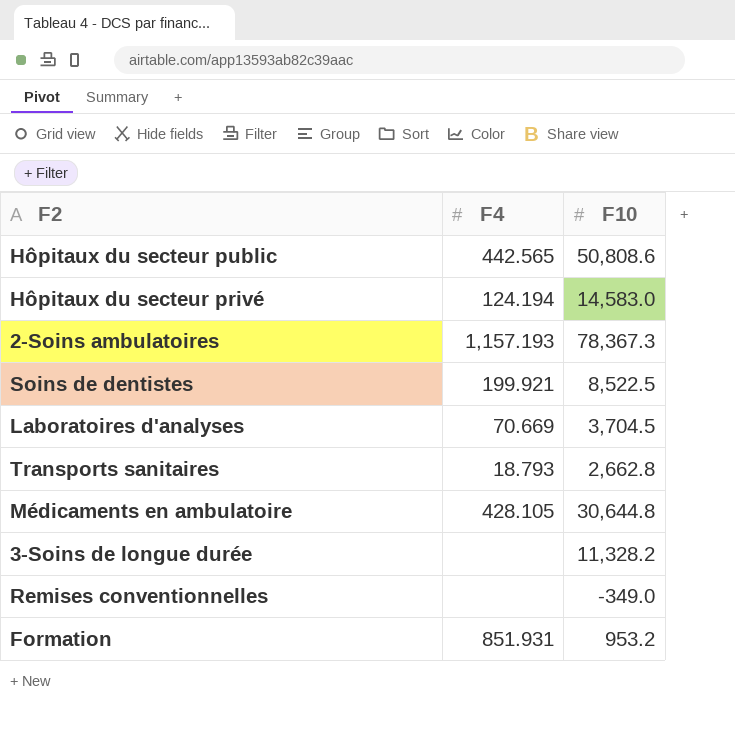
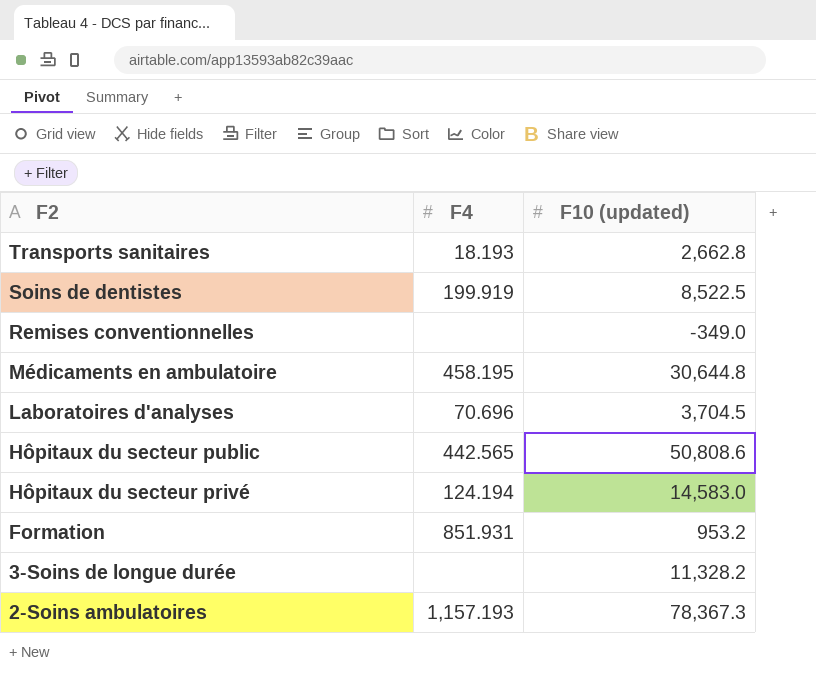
row order: none -> F2 descending
column name: F10 -> F10 (updated)
Transports sanitaires | F4: 18.793 -> 18.193
Soins de dentistes | F4: 199.921 -> 199.919
Médicaments en ambulatoire | F4: 428.105 -> 458.195
Laboratoires d'analyses | F4: 70.669 -> 70.696

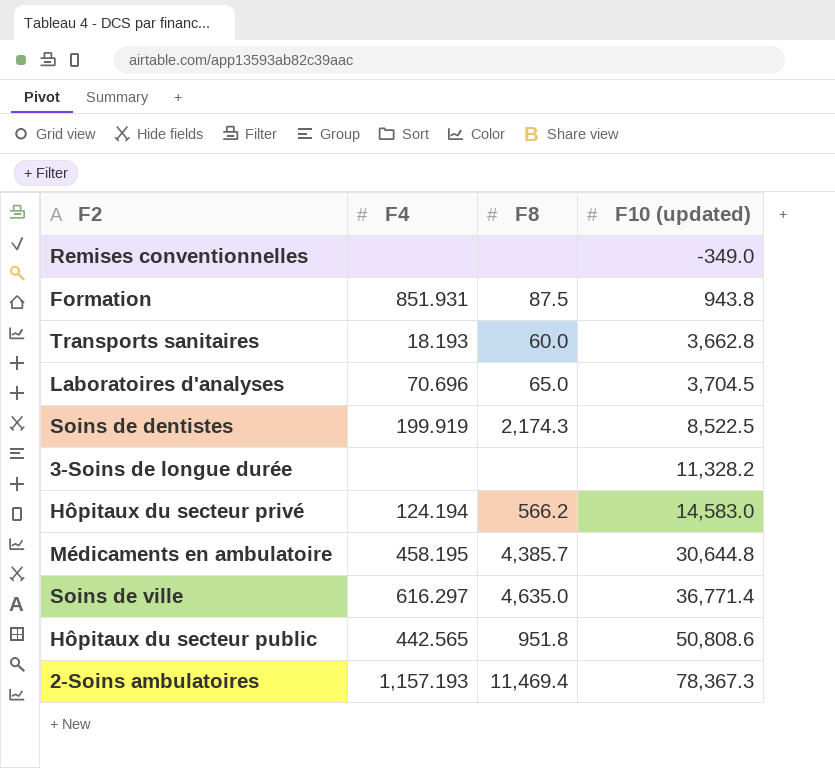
row order: F2 descending -> F10 (updated) ascending
column F8 | position: none -> 3
Formation | F10 (updated): 953.2 -> 943.8
Transports sanitaires | F10 (updated): 2,662.8 -> 3,662.8
row Soins de ville: none -> 616.297 | 4,635.0 | 36,771.4

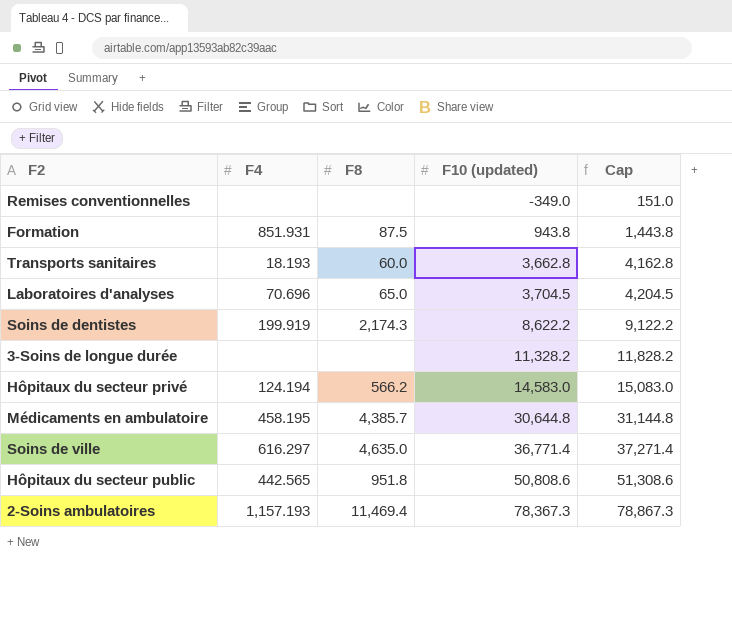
column Cap | formula: none -> [F10 (updated)] + 500
Soins de dentistes | F10 (updated): 8,522.5 -> 8,622.2

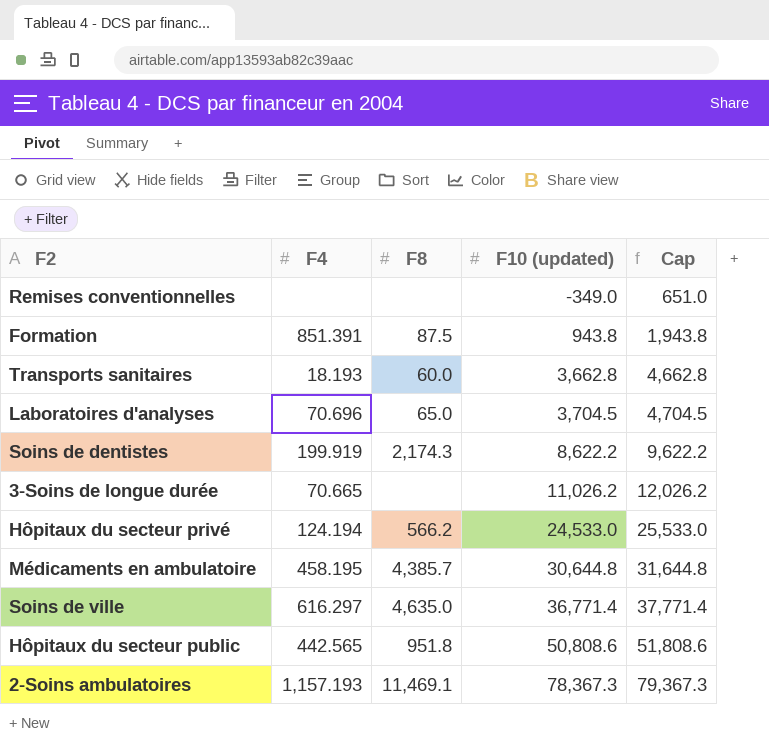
column Cap | formula: [F10 (updated)] + 500 -> [F10 (updated)] + 1000
Formation | F4: 851.931 -> 851.391
3-Soins de longue durée | F4: none -> 70.665
3-Soins de longue durée | F10 (updated): 11,328.2 -> 11,026.2
Hôpitaux du secteur privé | F10 (updated): 14,583.0 -> 24,533.0
2-Soins ambulatoires | F8: 11,469.4 -> 11,469.1

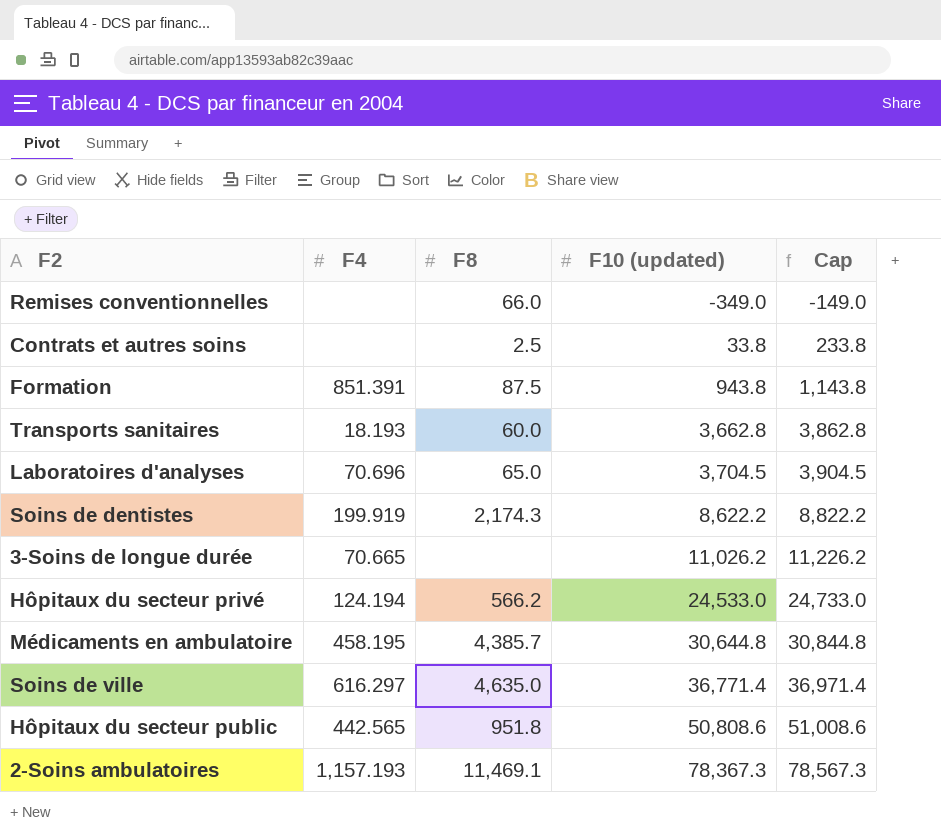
column Cap | formula: [F10 (updated)] + 1000 -> [F10 (updated)] + 200
Remises conventionnelles | F8: none -> 66.0
row Contrats et autres soins: none -> none | 2.5 | 33.8 | 233.8

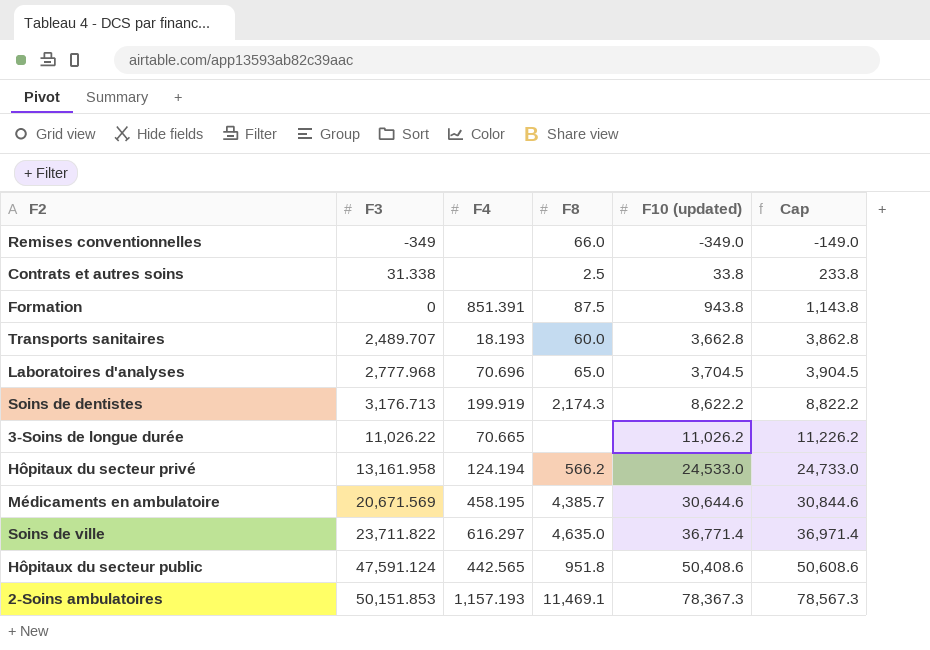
column F3 | position: none -> 2
Médicaments en ambulatoire | F10 (updated): 30,644.8 -> 30,644.6
Médicaments en ambulatoire | Cap: 30,844.8 -> 30,844.6
Hôpitaux du secteur public | F10 (updated): 50,808.6 -> 50,408.6
Hôpitaux du secteur public | Cap: 51,008.6 -> 50,608.6

